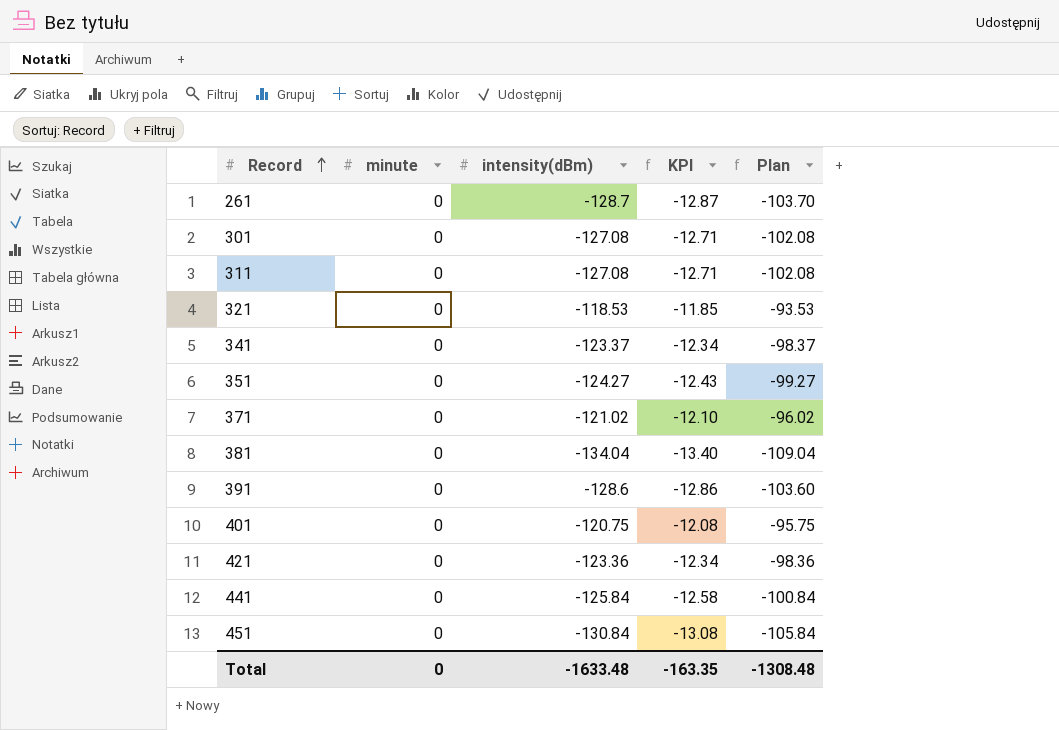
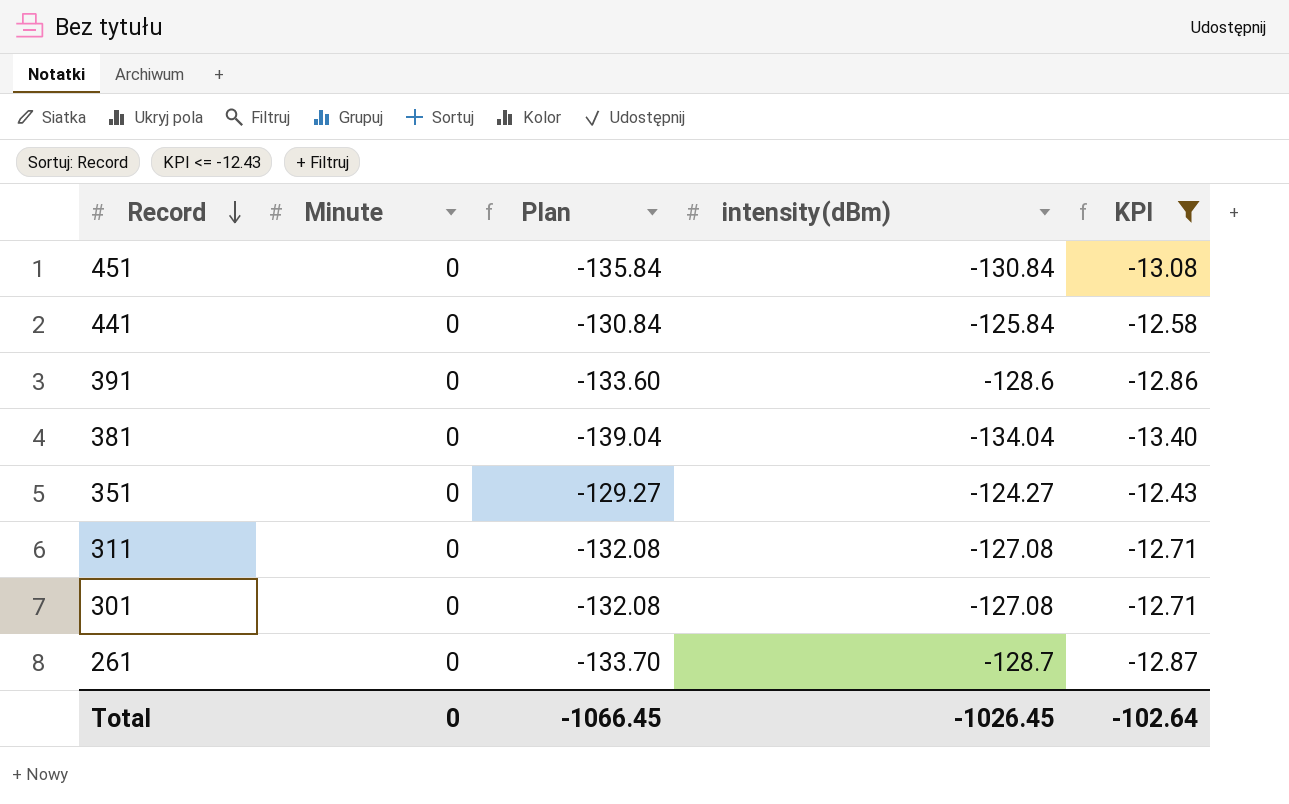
filter: none -> KPI <= -12.43
row order: Record ascending -> Record descending
column name: minute -> Minute
column Plan | formula: [intensity(dBm)] + 25 -> [intensity(dBm)] - 5
column Plan | position: 5 -> 3
Total | Plan: -1308.48 -> -1066.45
Total | intensity(dBm): -1633.48 -> -1026.45
Total | KPI: -163.35 -> -102.64

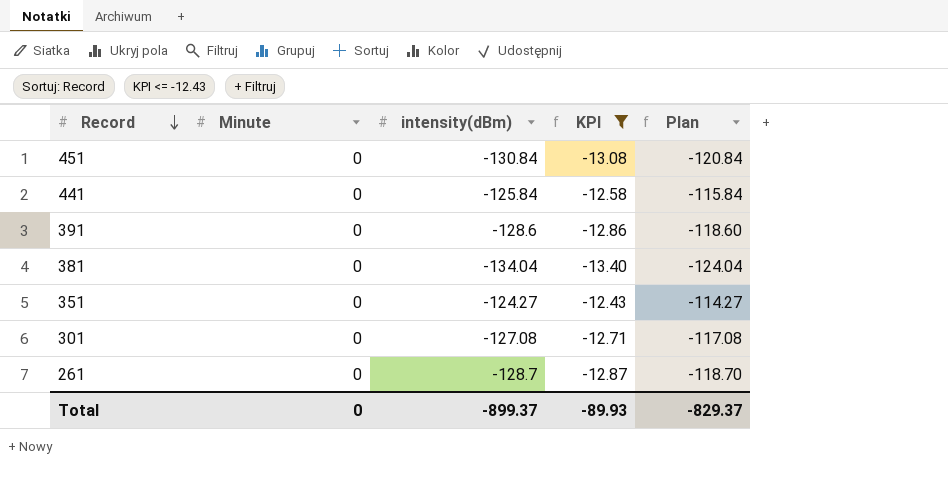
column Plan | formula: [intensity(dBm)] - 5 -> [intensity(dBm)] + 10
column Plan | position: 3 -> 5
row 311: 0 | -132.08 | -127.08 | -12.71 -> none
Total | intensity(dBm): -1026.45 -> -899.37
Total | KPI: -102.64 -> -89.93
Total | Plan: -1066.45 -> -829.37

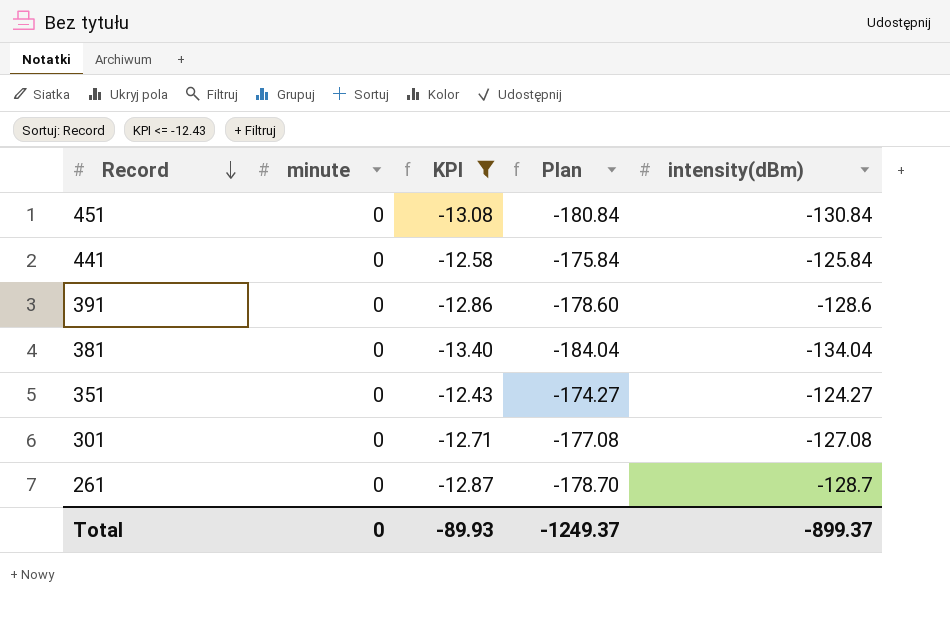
column name: Minute -> minute
column Plan | formula: [intensity(dBm)] + 10 -> [intensity(dBm)] - 50
column intensity(dBm) | position: 3 -> 5
Total | Plan: -829.37 -> -1249.37

